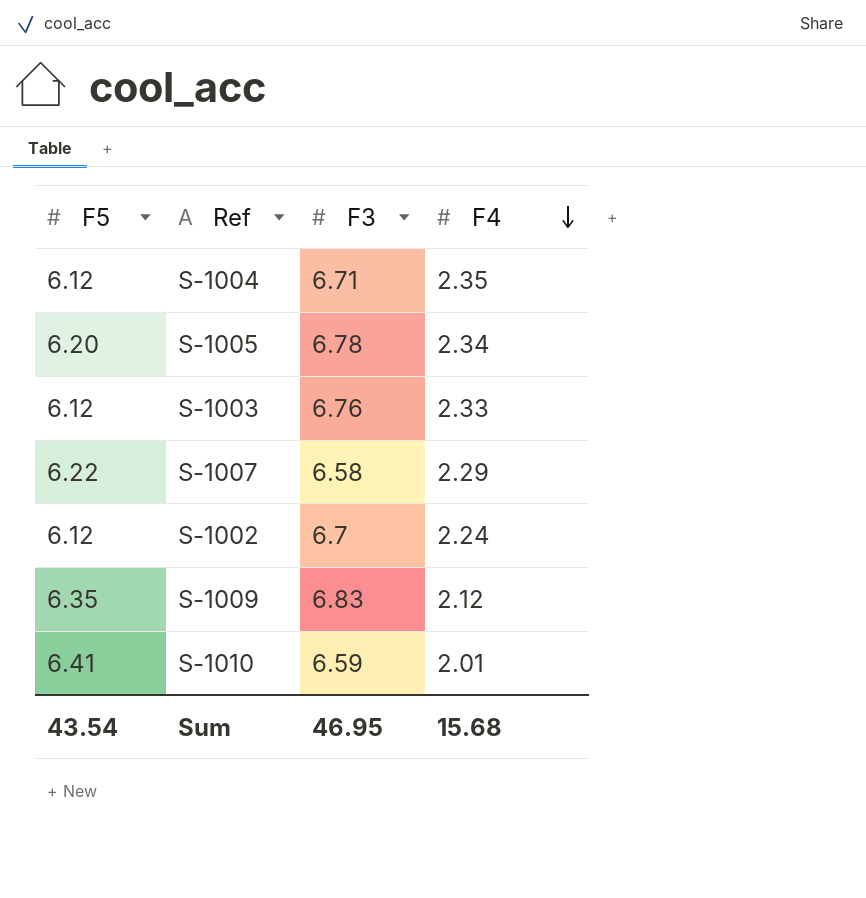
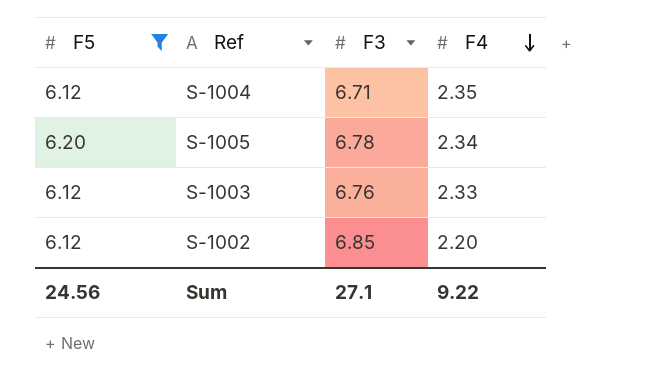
filter: none -> F5 <= 6.20
S-1002 | F3: 6.7 -> 6.85
S-1002 | F4: 2.24 -> 2.20
Sum | F5: 43.54 -> 24.56
Sum | F3: 46.95 -> 27.1
Sum | F4: 15.68 -> 9.22

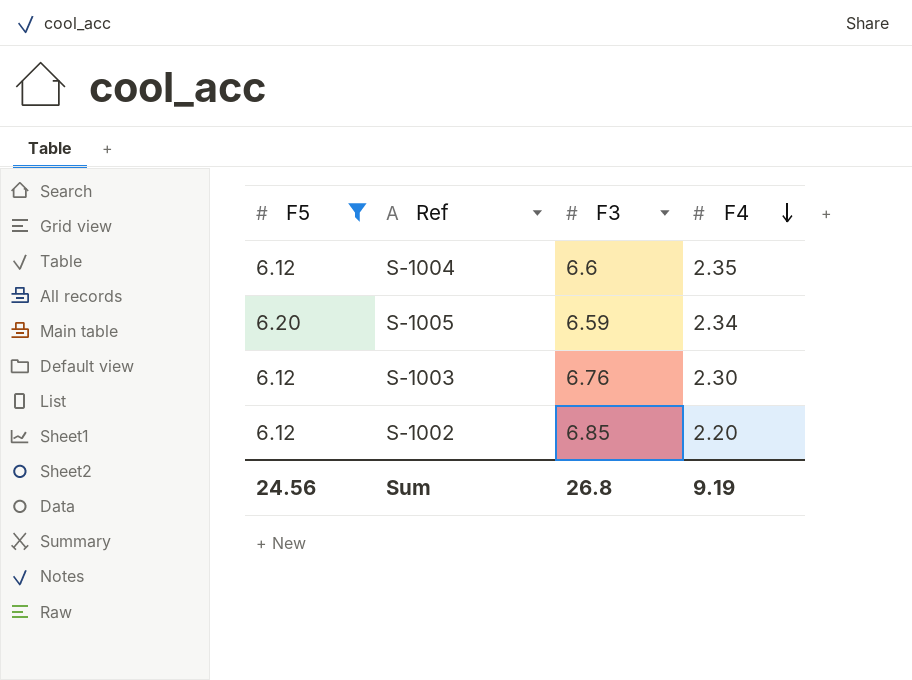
S-1004 | F3: 6.71 -> 6.6
S-1005 | F3: 6.78 -> 6.59
S-1003 | F4: 2.33 -> 2.30
Sum | F3: 27.1 -> 26.8
Sum | F4: 9.22 -> 9.19

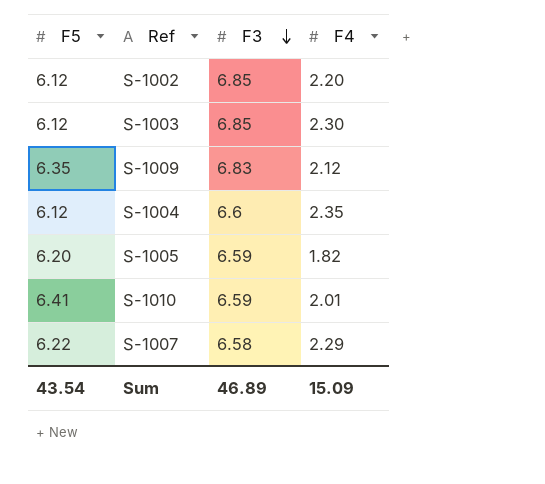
filter: F5 <= 6.20 -> none
row order: F4 descending -> F3 descending
S-1003 | F3: 6.76 -> 6.85
S-1005 | F4: 2.34 -> 1.82
Sum | F5: 24.56 -> 43.54
Sum | F3: 26.8 -> 46.89
Sum | F4: 9.19 -> 15.09

